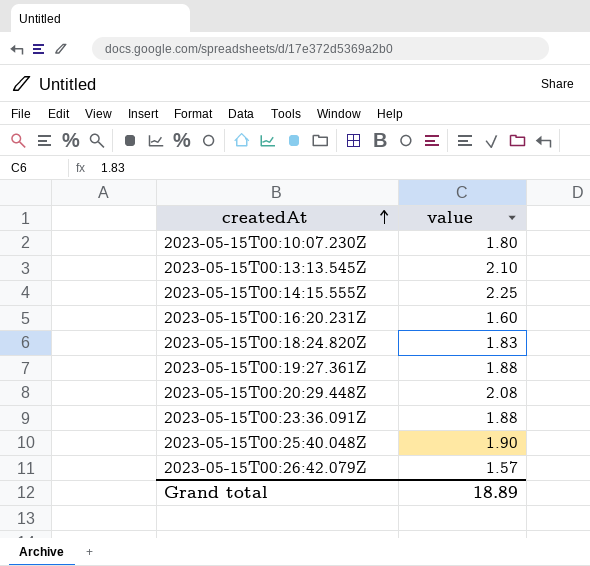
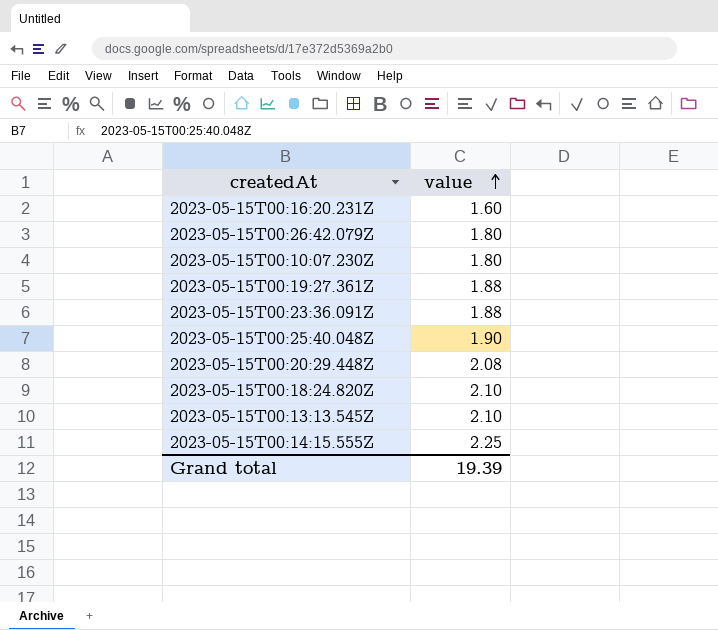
row order: createdAt ascending -> value ascending
2023-05-15T00:26:42.079Z | value: 1.57 -> 1.80
2023-05-15T00:18:24.820Z | value: 1.83 -> 2.10
Grand total | value: 18.89 -> 19.39

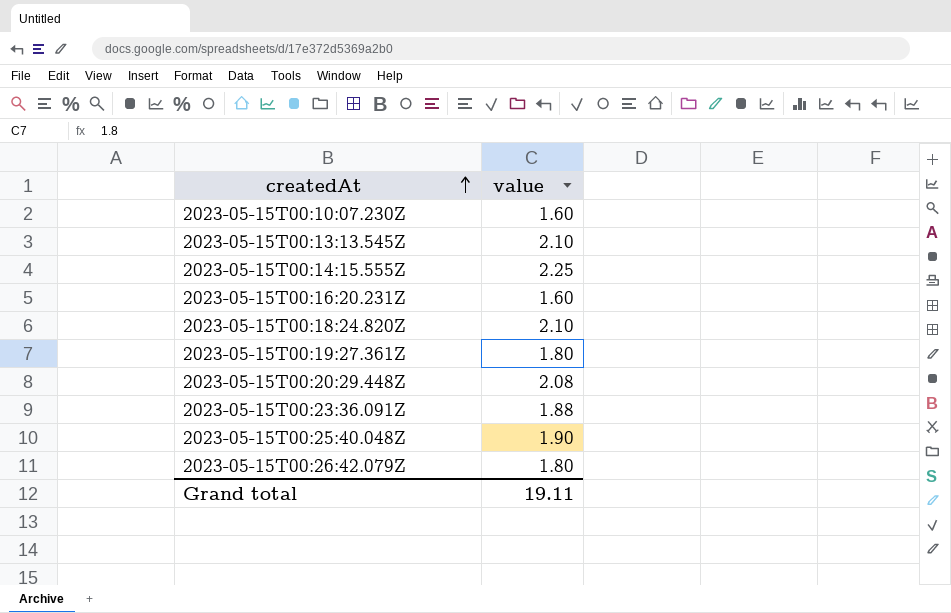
row order: value ascending -> createdAt ascending
2023-05-15T00:10:07.230Z | value: 1.80 -> 1.60
2023-05-15T00:19:27.361Z | value: 1.88 -> 1.80
Grand total | value: 19.39 -> 19.11

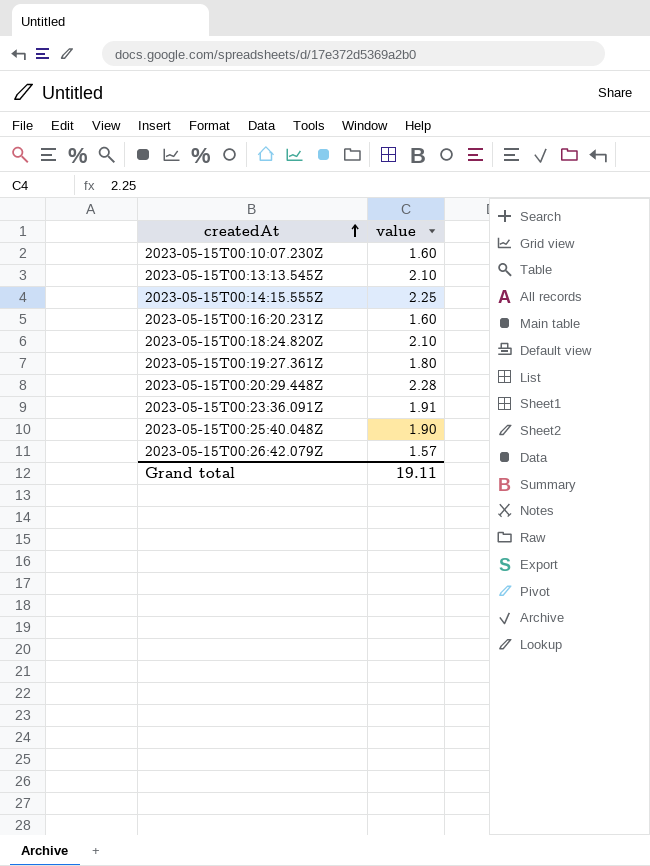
2023-05-15T00:20:29.448Z | value: 2.08 -> 2.28
2023-05-15T00:23:36.091Z | value: 1.88 -> 1.91
2023-05-15T00:26:42.079Z | value: 1.80 -> 1.57

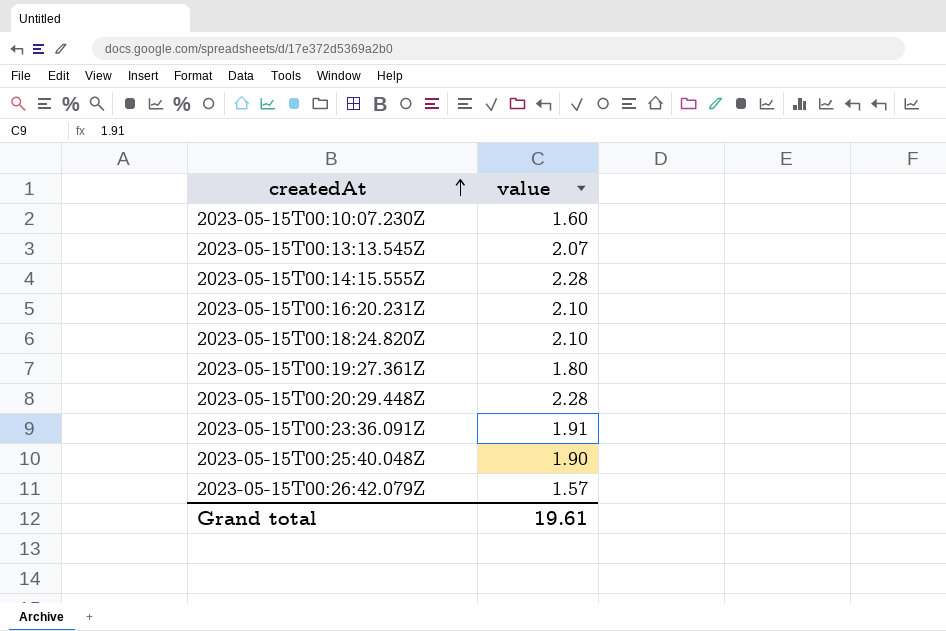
2023-05-15T00:13:13.545Z | value: 2.10 -> 2.07
2023-05-15T00:14:15.555Z | value: 2.25 -> 2.28
2023-05-15T00:16:20.231Z | value: 1.60 -> 2.10
Grand total | value: 19.11 -> 19.61

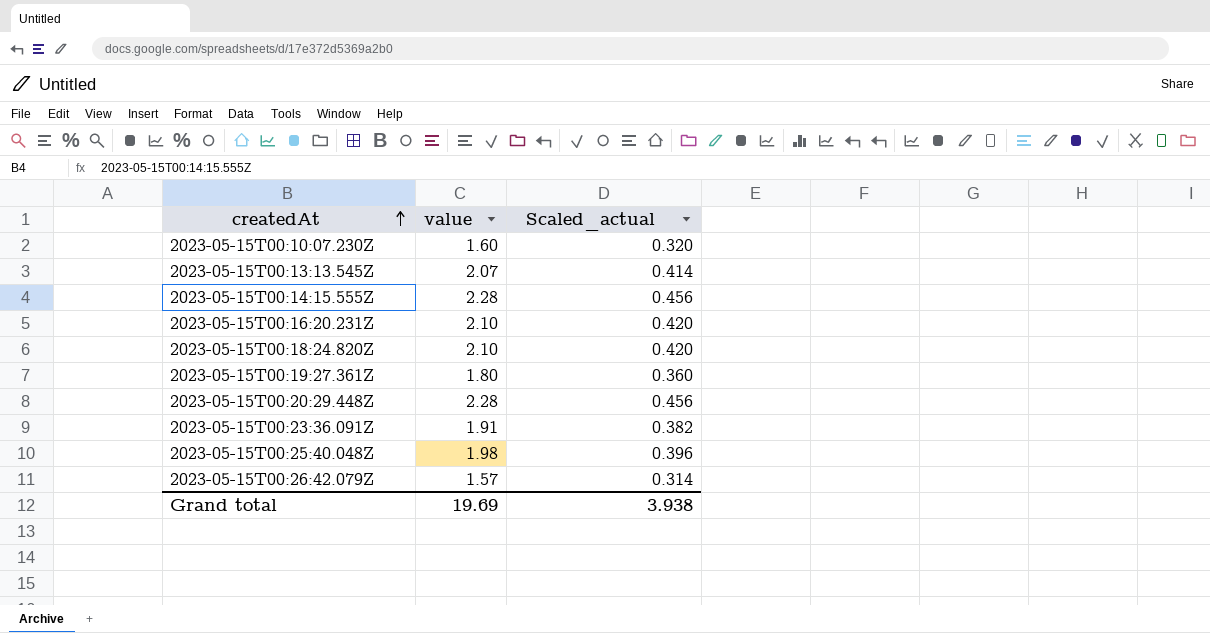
column Scaled_actual | formula: none -> [value] * 0.2
2023-05-15T00:25:40.048Z | value: 1.90 -> 1.98
Grand total | value: 19.61 -> 19.69

